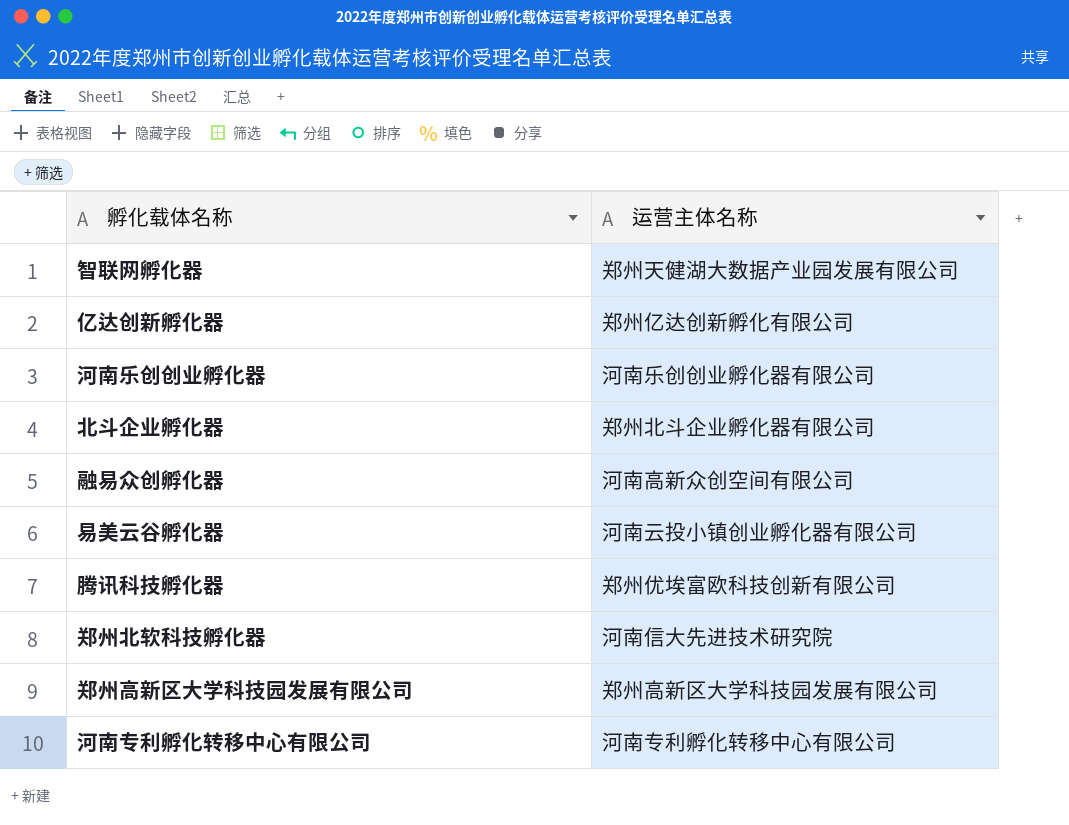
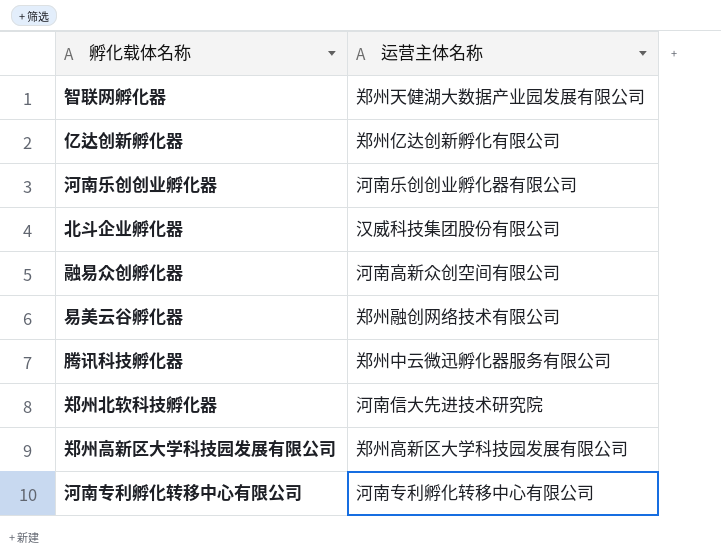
北斗企业孵化器 | 运营主体名称: 郑州北斗企业孵化器有限公司 -> 汉威科技集团股份有限公司
易美云谷孵化器 | 运营主体名称: 河南云投小镇创业孵化器有限公司 -> 郑州融创网络技术有限公司
腾讯科技孵化器 | 运营主体名称: 郑州优埃富欧科技创新有限公司 -> 郑州中云微迅孵化器服务有限公司

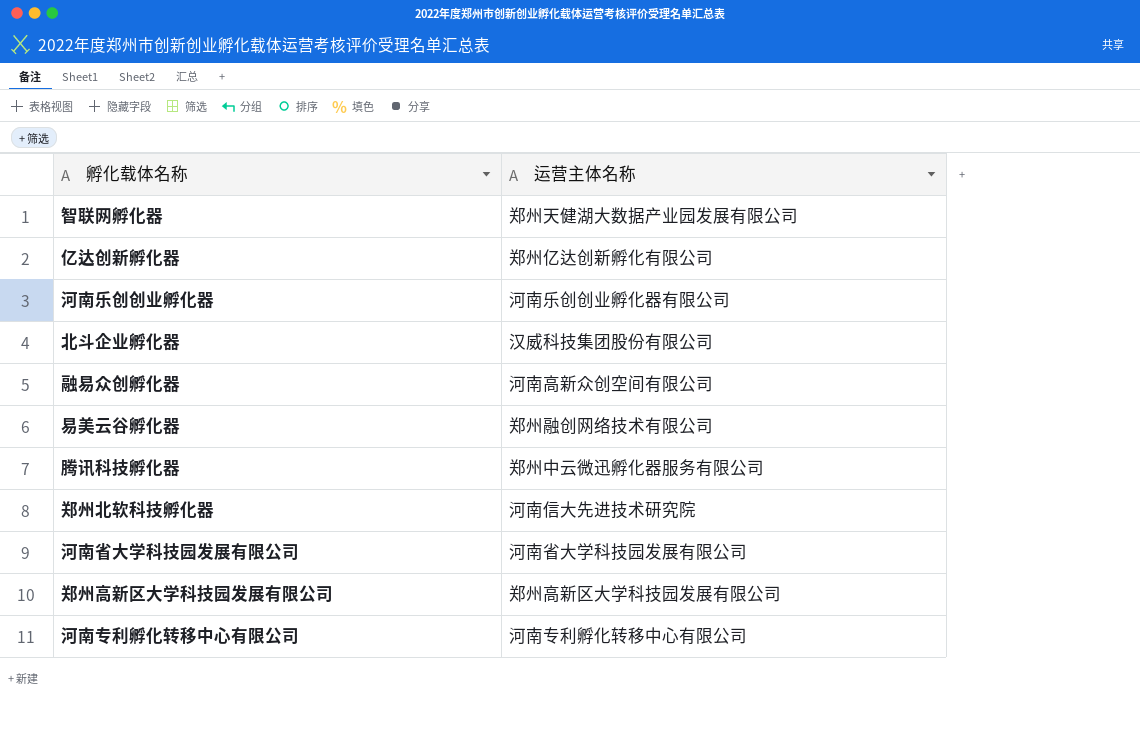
row 河南省大学科技园发展有限公司: none -> 河南省大学科技园发展有限公司

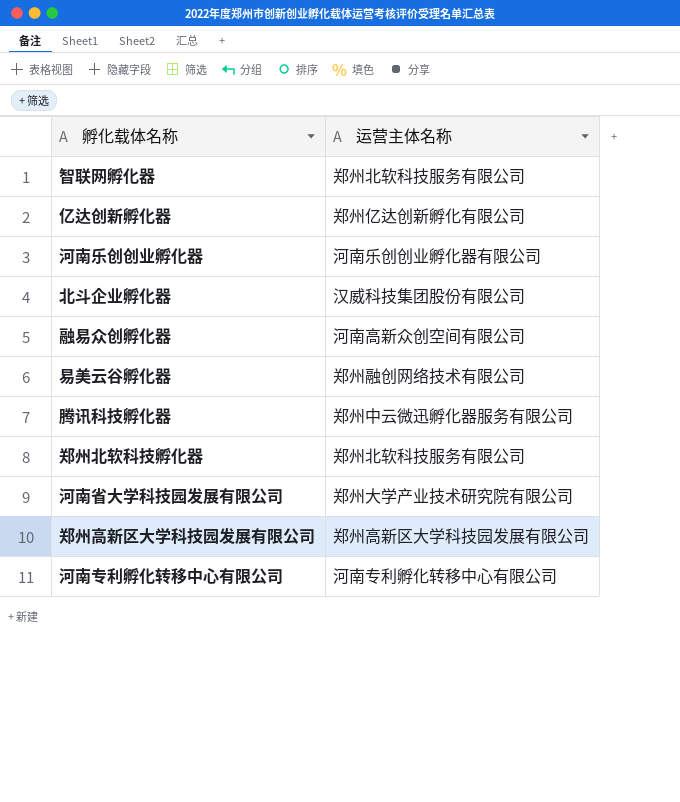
智联网孵化器 | 运营主体名称: 郑州天健湖大数据产业园发展有限公司 -> 郑州北软科技服务有限公司
郑州北软科技孵化器 | 运营主体名称: 河南信大先进技术研究院 -> 郑州北软科技服务有限公司
河南省大学科技园发展有限公司 | 运营主体名称: 河南省大学科技园发展有限公司 -> 郑州大学产业技术研究院有限公司

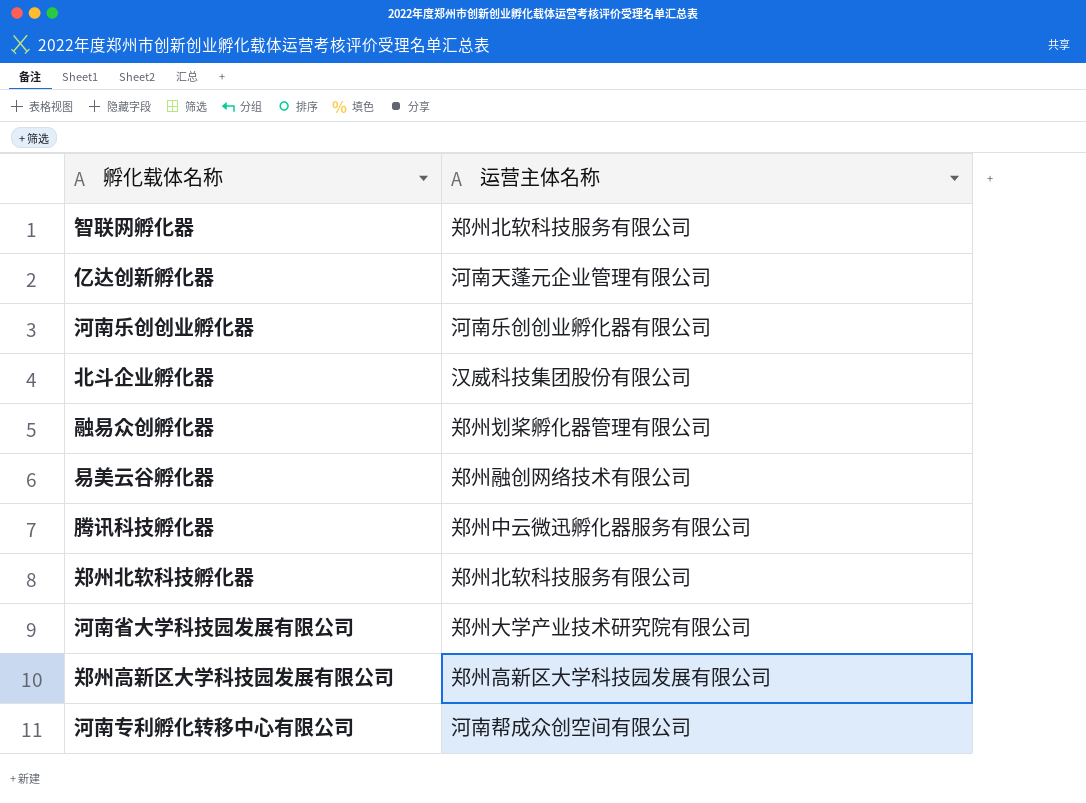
亿达创新孵化器 | 运营主体名称: 郑州亿达创新孵化有限公司 -> 河南天蓬元企业管理有限公司
融易众创孵化器 | 运营主体名称: 河南高新众创空间有限公司 -> 郑州划桨孵化器管理有限公司
河南专利孵化转移中心有限公司 | 运营主体名称: 河南专利孵化转移中心有限公司 -> 河南帮成众创空间有限公司

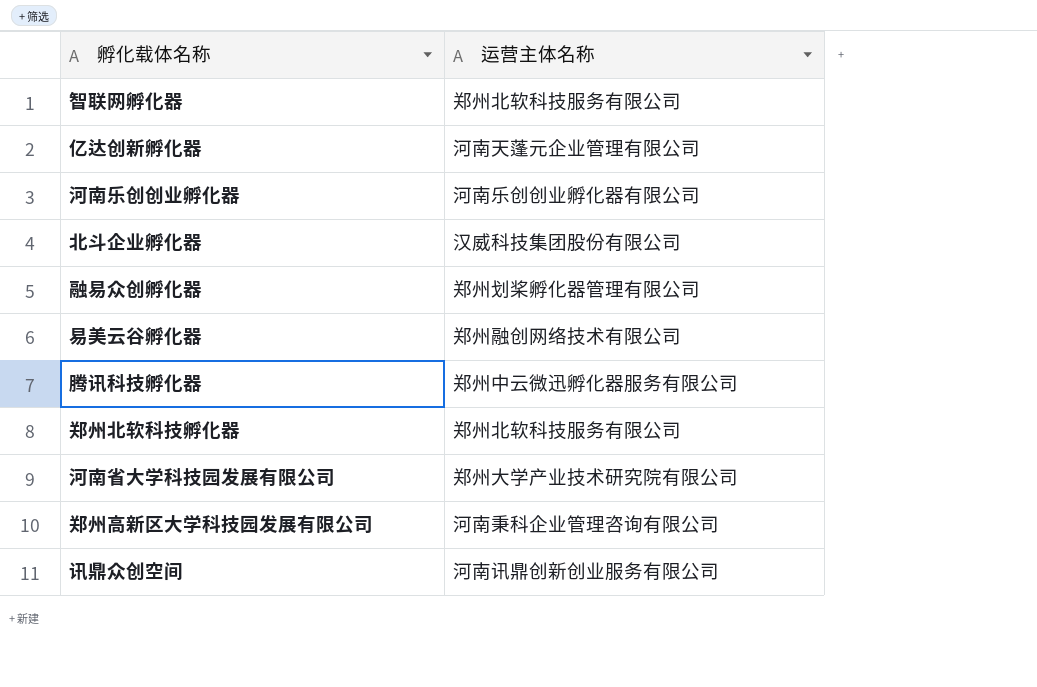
row 河南专利孵化转移中心有限公司: 河南帮成众创空间有限公司 -> none
郑州高新区大学科技园发展有限公司 | 运营主体名称: 郑州高新区大学科技园发展有限公司 -> 河南秉科企业管理咨询有限公司
row 讯鼎众创空间: none -> 河南讯鼎创新创业服务有限公司

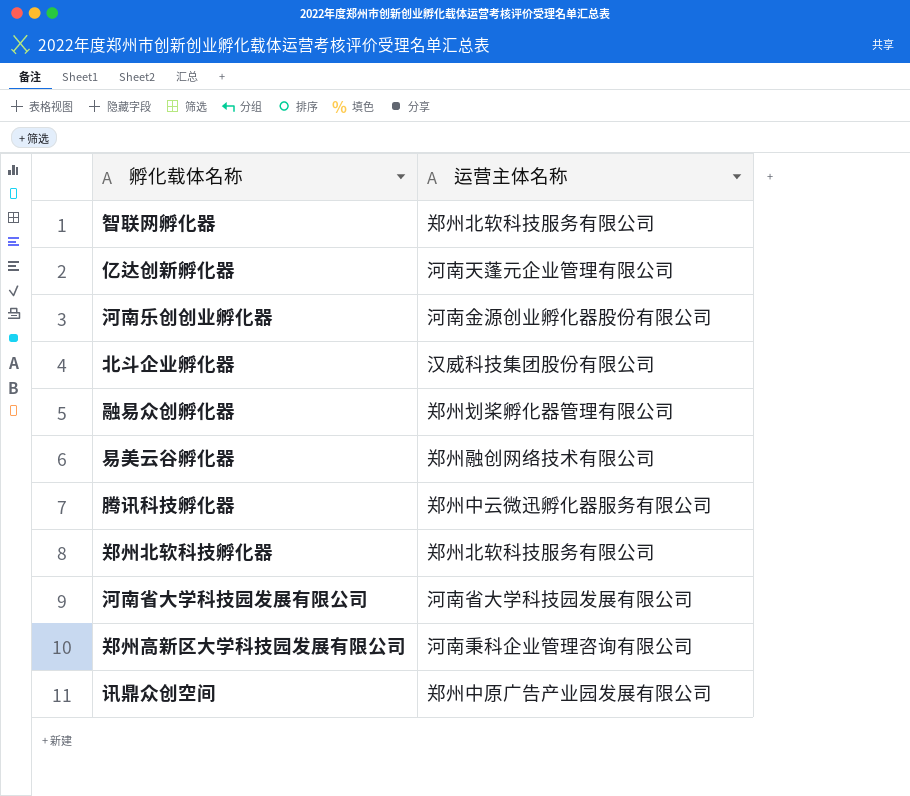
河南乐创创业孵化器 | 运营主体名称: 河南乐创创业孵化器有限公司 -> 河南金源创业孵化器股份有限公司
河南省大学科技园发展有限公司 | 运营主体名称: 郑州大学产业技术研究院有限公司 -> 河南省大学科技园发展有限公司
讯鼎众创空间 | 运营主体名称: 河南讯鼎创新创业服务有限公司 -> 郑州中原广告产业园发展有限公司

